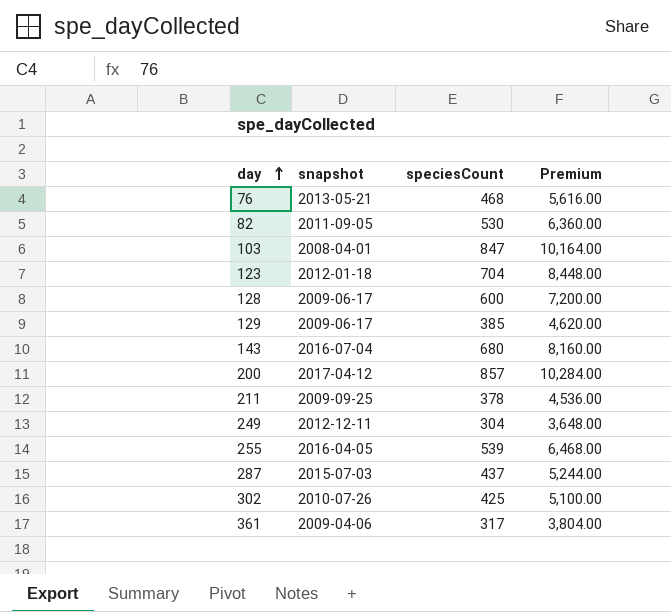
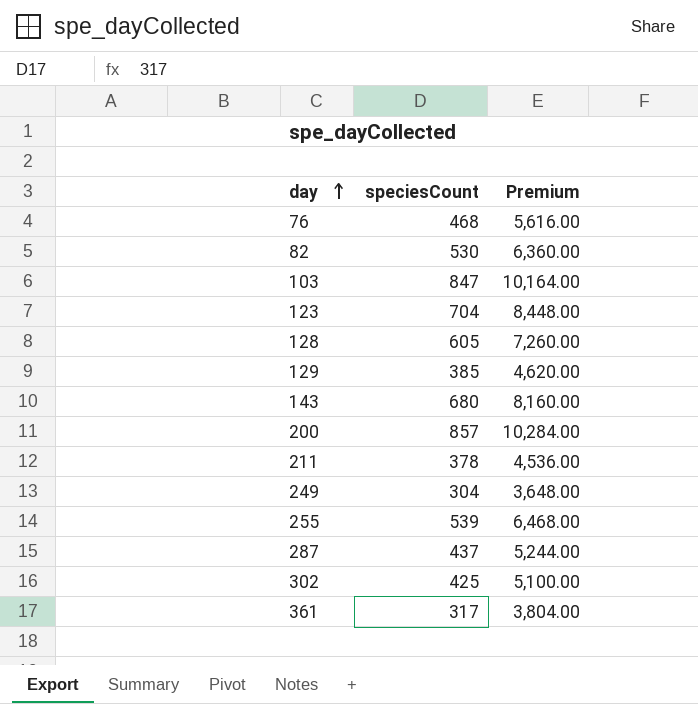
column snapshot | position: 2 -> none
128 | speciesCount: 600 -> 605
128 | Premium: 7,200.00 -> 7,260.00

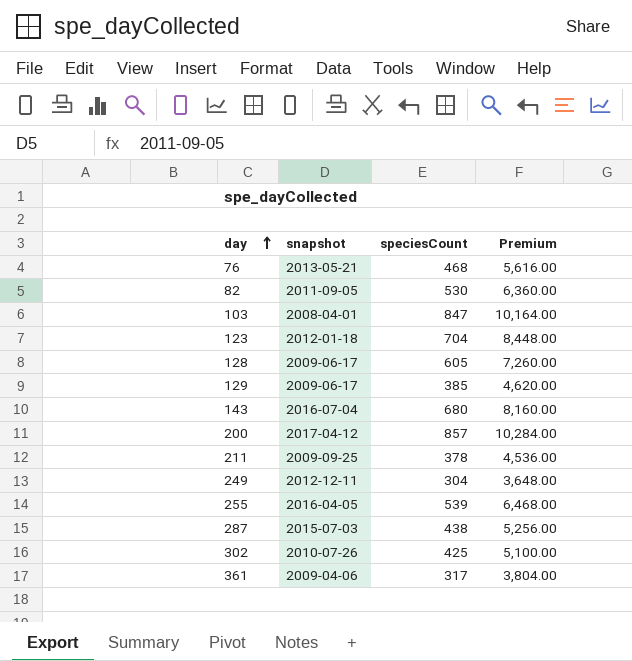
column snapshot | position: none -> 2
287 | speciesCount: 437 -> 438
287 | Premium: 5,244.00 -> 5,256.00

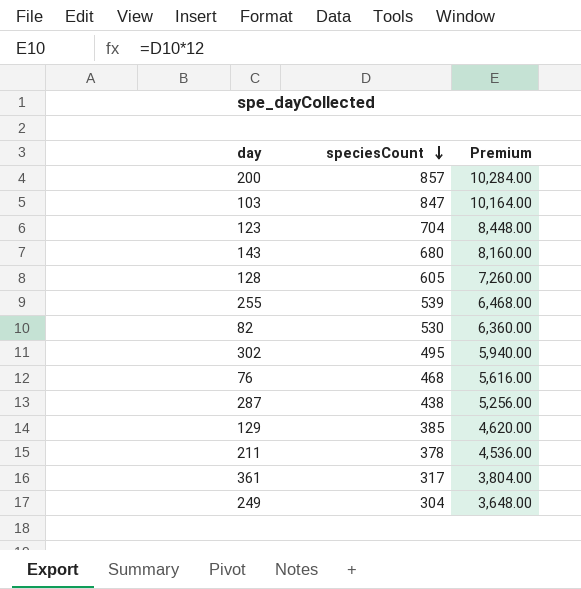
row order: day ascending -> speciesCount descending
column snapshot | position: 2 -> none
302 | speciesCount: 425 -> 495
302 | Premium: 5,100.00 -> 5,940.00

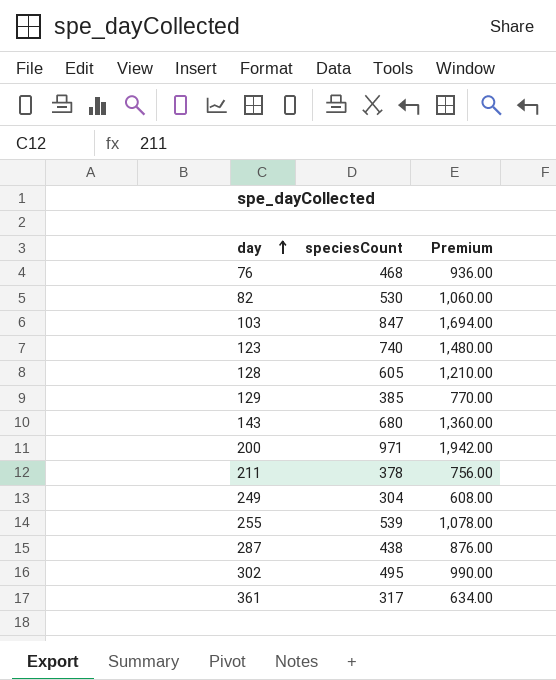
row order: speciesCount descending -> day ascending
column Premium | formula: [speciesCount] * 12 -> [speciesCount] * 2
123 | speciesCount: 704 -> 740
200 | speciesCount: 857 -> 971

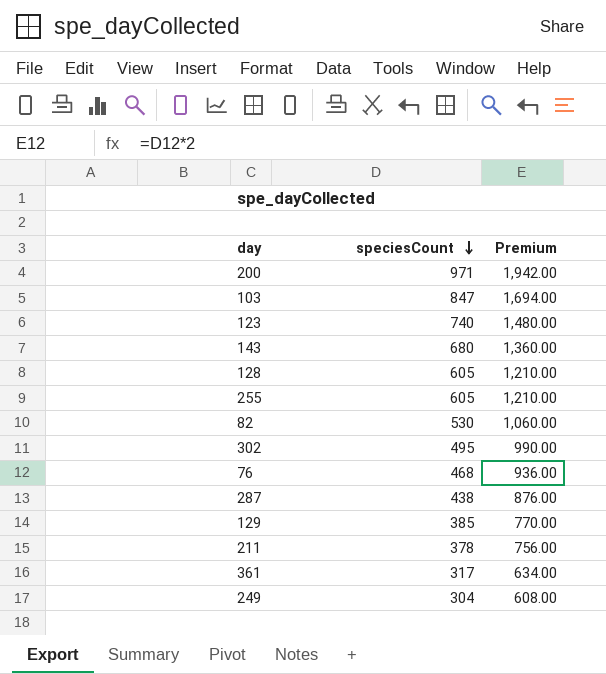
row order: day ascending -> speciesCount descending
255 | speciesCount: 539 -> 605
255 | Premium: 1,078.00 -> 1,210.00

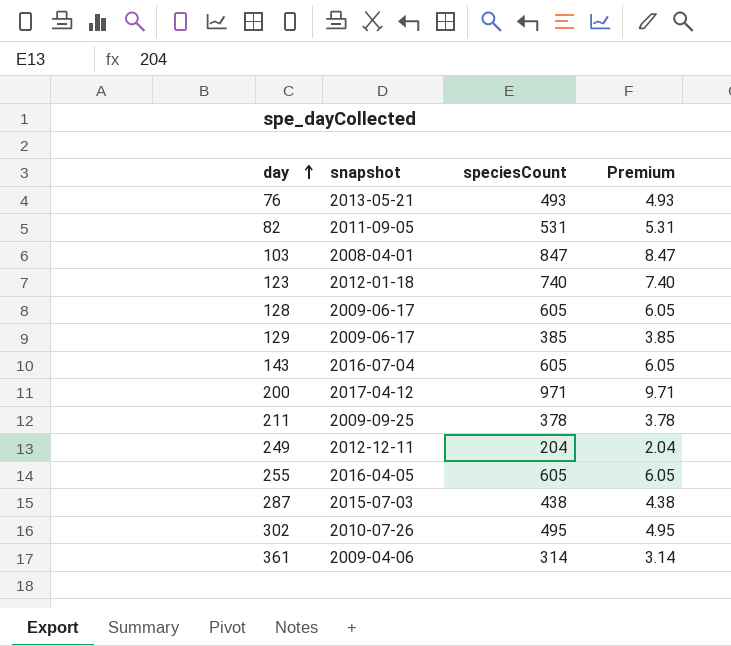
row order: speciesCount descending -> day ascending
column snapshot | position: none -> 2
column Premium | formula: [speciesCount] * 2 -> [speciesCount] * 0.01
76 | speciesCount: 468 -> 493
82 | speciesCount: 530 -> 531
143 | speciesCount: 680 -> 605
249 | speciesCount: 304 -> 204
361 | speciesCount: 317 -> 314

